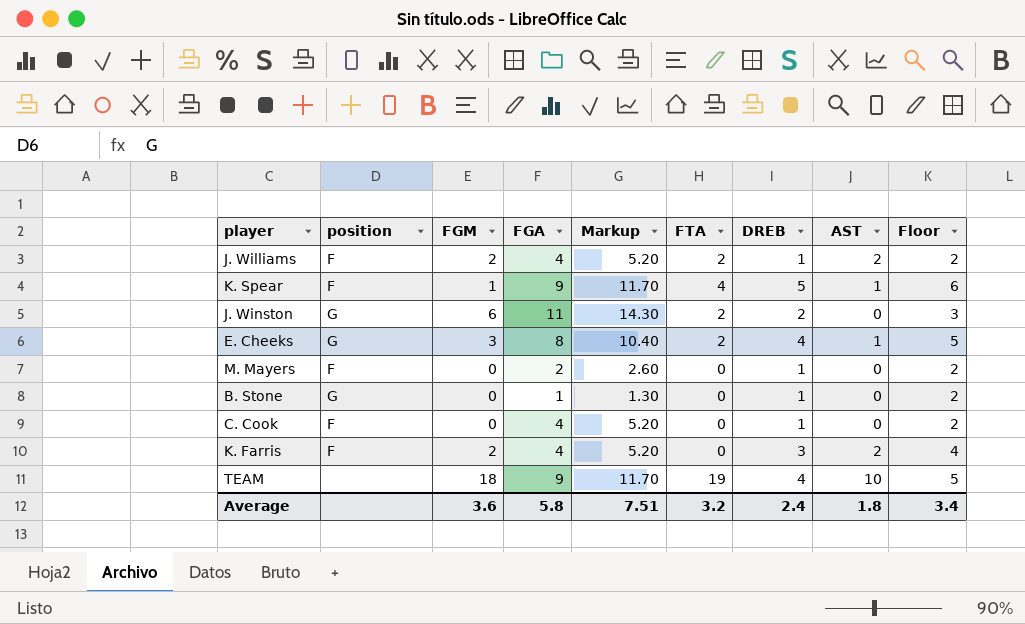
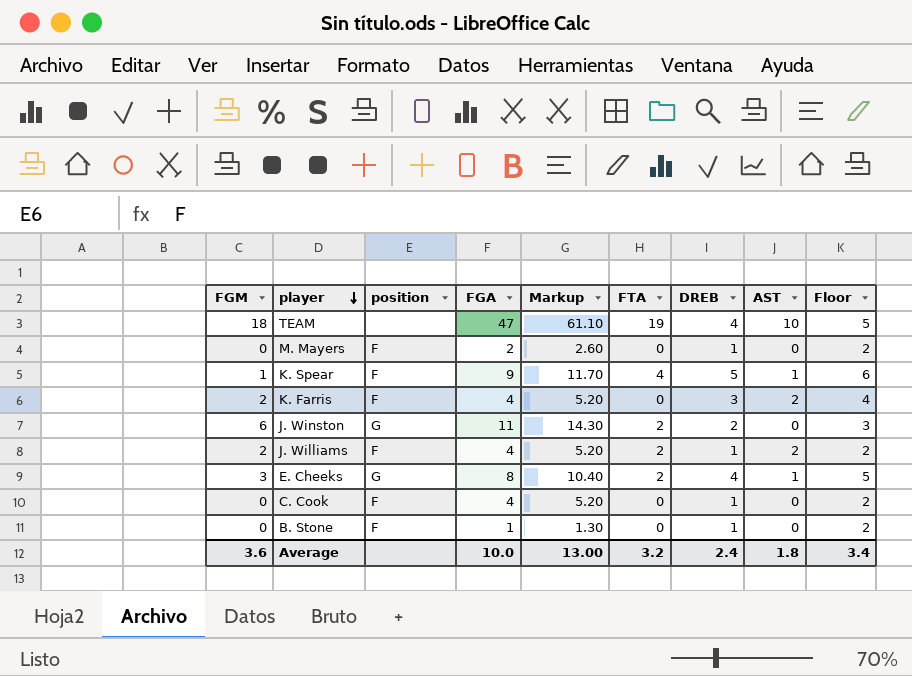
row order: none -> player descending
column FGM | position: 3 -> 1
TEAM | FGA: 9 -> 47
TEAM | Markup: 11.70 -> 61.10
B. Stone | position: G -> F
Average | FGA: 5.8 -> 10.0
Average | Markup: 7.51 -> 13.00

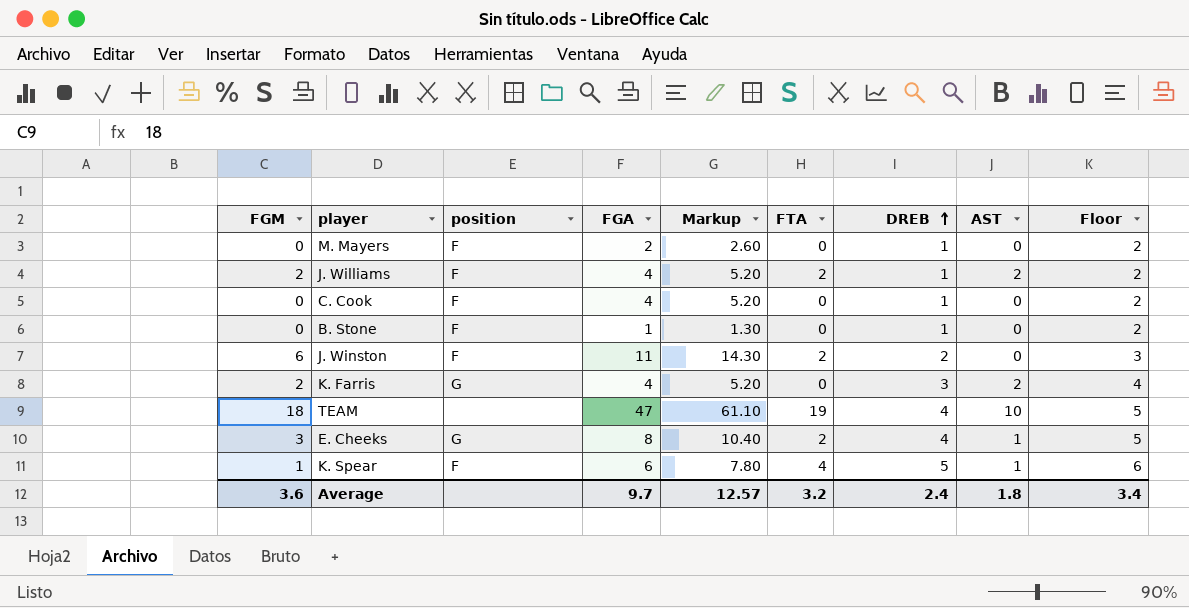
row order: player descending -> DREB ascending
J. Winston | position: G -> F
K. Farris | position: F -> G
K. Spear | FGA: 9 -> 6
K. Spear | Markup: 11.70 -> 7.80
Average | FGA: 10.0 -> 9.7
Average | Markup: 13.00 -> 12.57

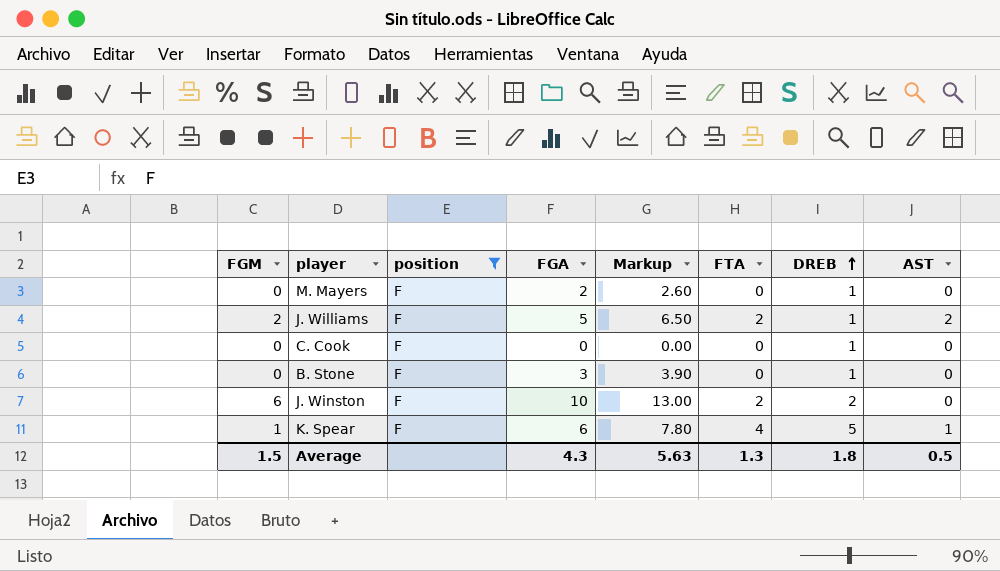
filter: none -> position = F
column Floor | formula: [DREB] + 1 -> none
J. Williams | FGA: 4 -> 5
J. Williams | Markup: 5.20 -> 6.50
C. Cook | FGA: 4 -> 0
C. Cook | Markup: 5.20 -> 0.00
B. Stone | FGA: 1 -> 3
B. Stone | Markup: 1.30 -> 3.90
J. Winston | FGA: 11 -> 10
J. Winston | Markup: 14.30 -> 13.00
Average | FGM: 3.6 -> 1.5
Average | FGA: 9.7 -> 4.3
Average | Markup: 12.57 -> 5.63
Average | FTA: 3.2 -> 1.3
Average | DREB: 2.4 -> 1.8
Average | AST: 1.8 -> 0.5

